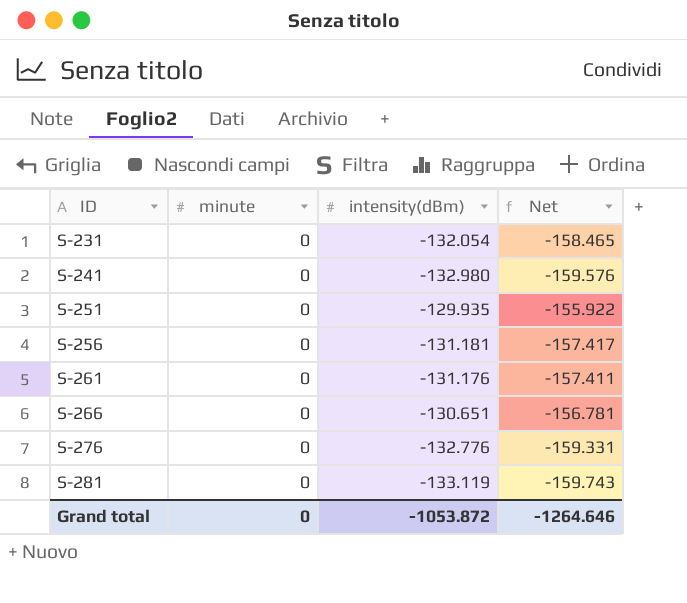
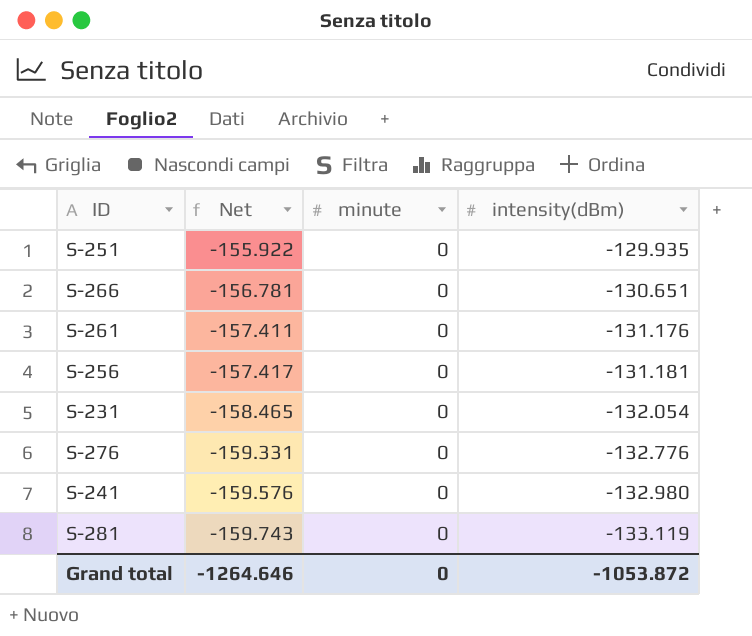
row order: ID ascending -> Net descending
column Net | position: 4 -> 2

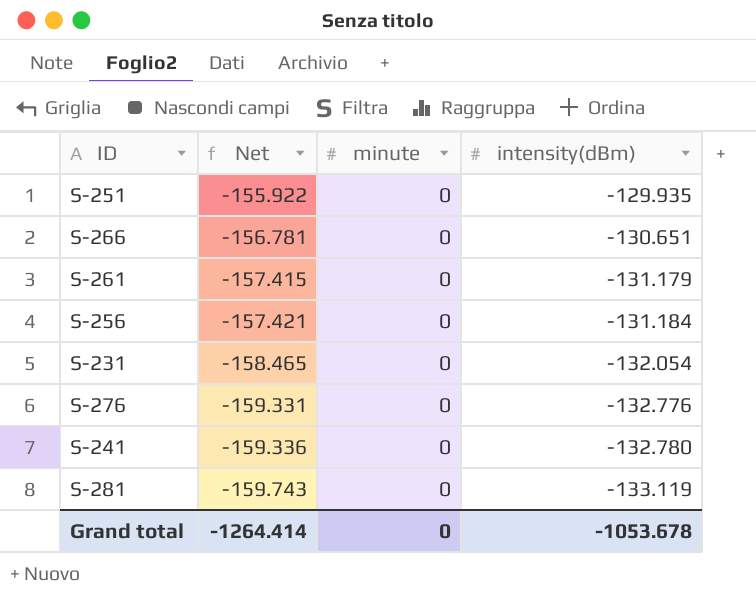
S-261 | Net: -157.411 -> -157.415
S-261 | intensity(dBm): -131.176 -> -131.179
S-256 | Net: -157.417 -> -157.421
S-256 | intensity(dBm): -131.181 -> -131.184
S-241 | Net: -159.576 -> -159.336
S-241 | intensity(dBm): -132.980 -> -132.780
Grand total | Net: -1264.646 -> -1264.414
Grand total | intensity(dBm): -1053.872 -> -1053.678

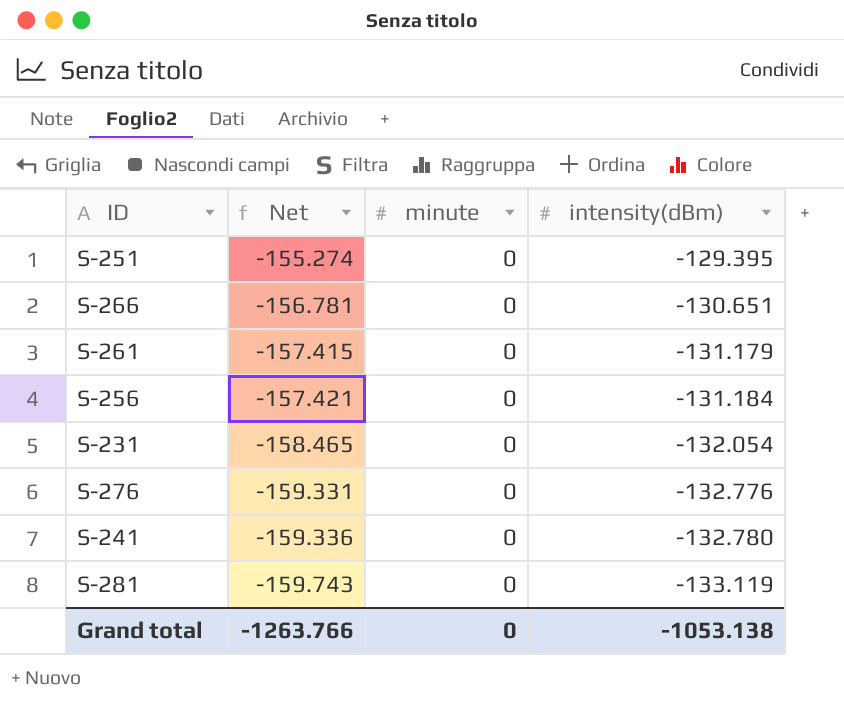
S-251 | Net: -155.922 -> -155.274
S-251 | intensity(dBm): -129.935 -> -129.395
Grand total | Net: -1264.414 -> -1263.766
Grand total | intensity(dBm): -1053.678 -> -1053.138

